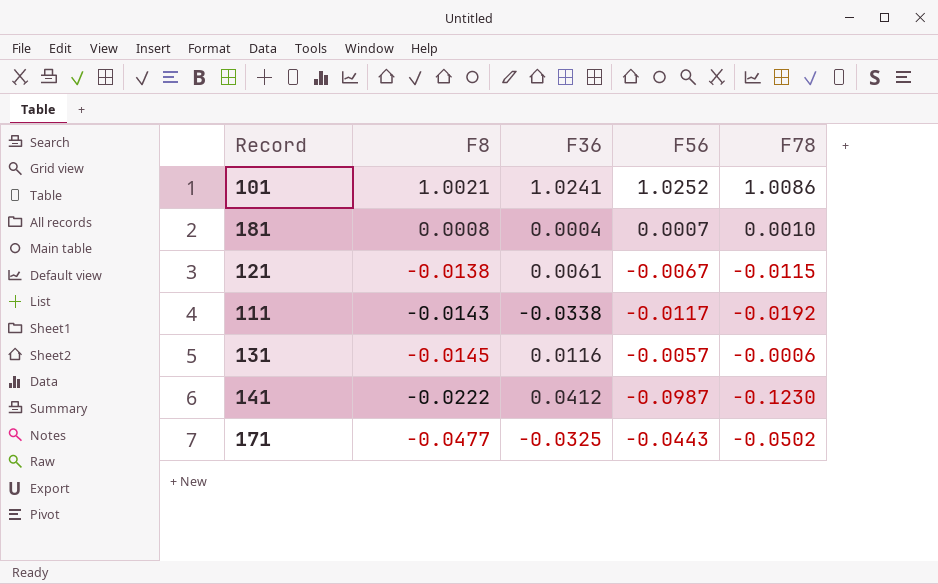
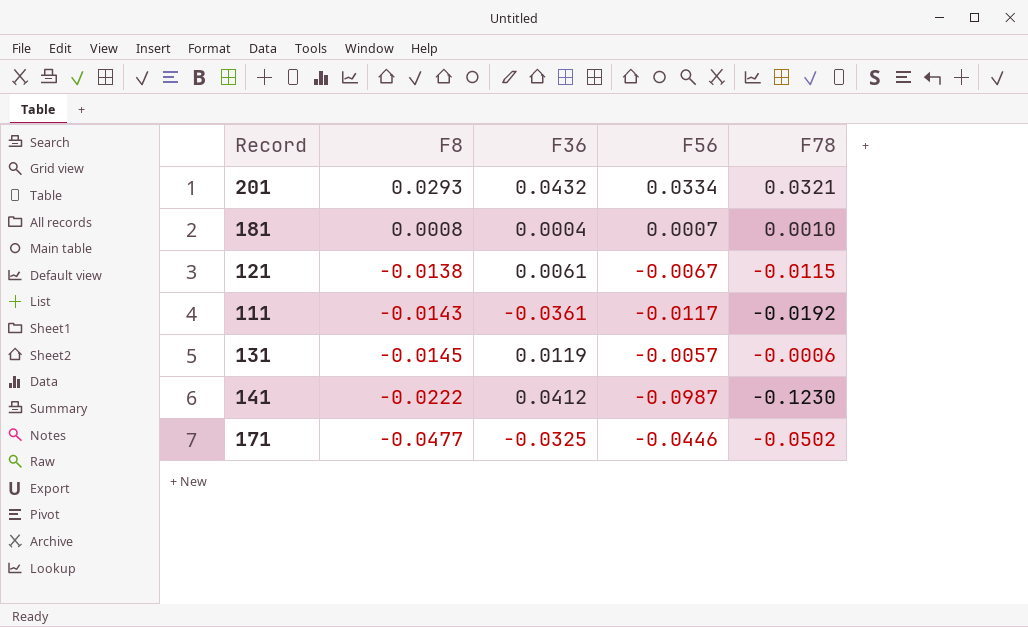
row 101: 1.0021 | 1.0241 | 1.0252 | 1.0086 -> none
row 201: none -> 0.0293 | 0.0432 | 0.0334 | 0.0321
111 | F36: -0.0338 -> -0.0361
131 | F36: 0.0116 -> 0.0119
171 | F56: -0.0443 -> -0.0446

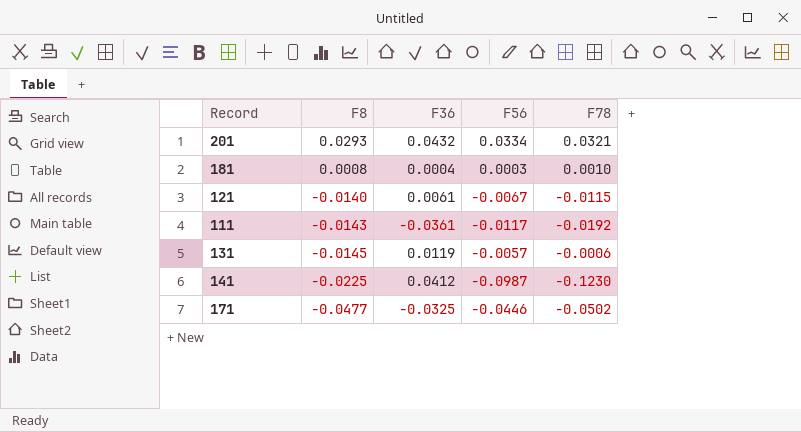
181 | F56: 0.0007 -> 0.0003
121 | F8: -0.0138 -> -0.0140
141 | F8: -0.0222 -> -0.0225

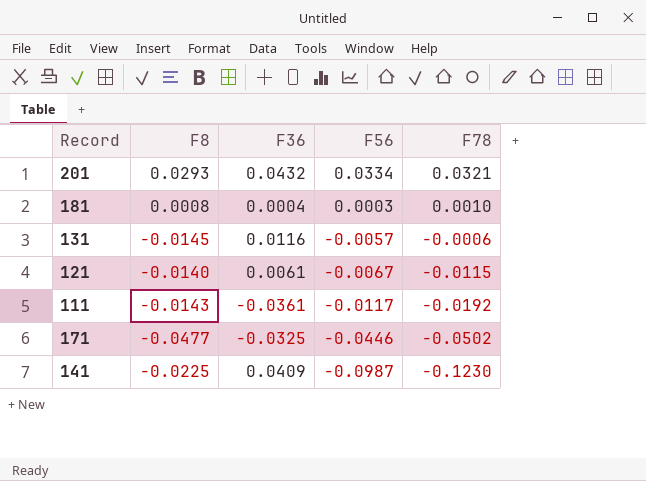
row order: F8 descending -> F56 descending
131 | F36: 0.0119 -> 0.0116
141 | F36: 0.0412 -> 0.0409

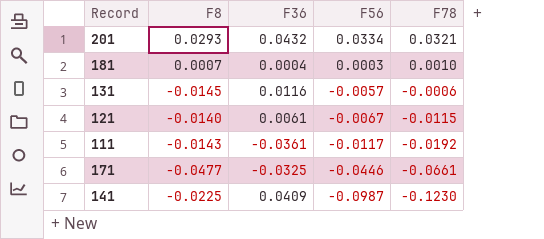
181 | F8: 0.0008 -> 0.0007
171 | F78: -0.0502 -> -0.0661

